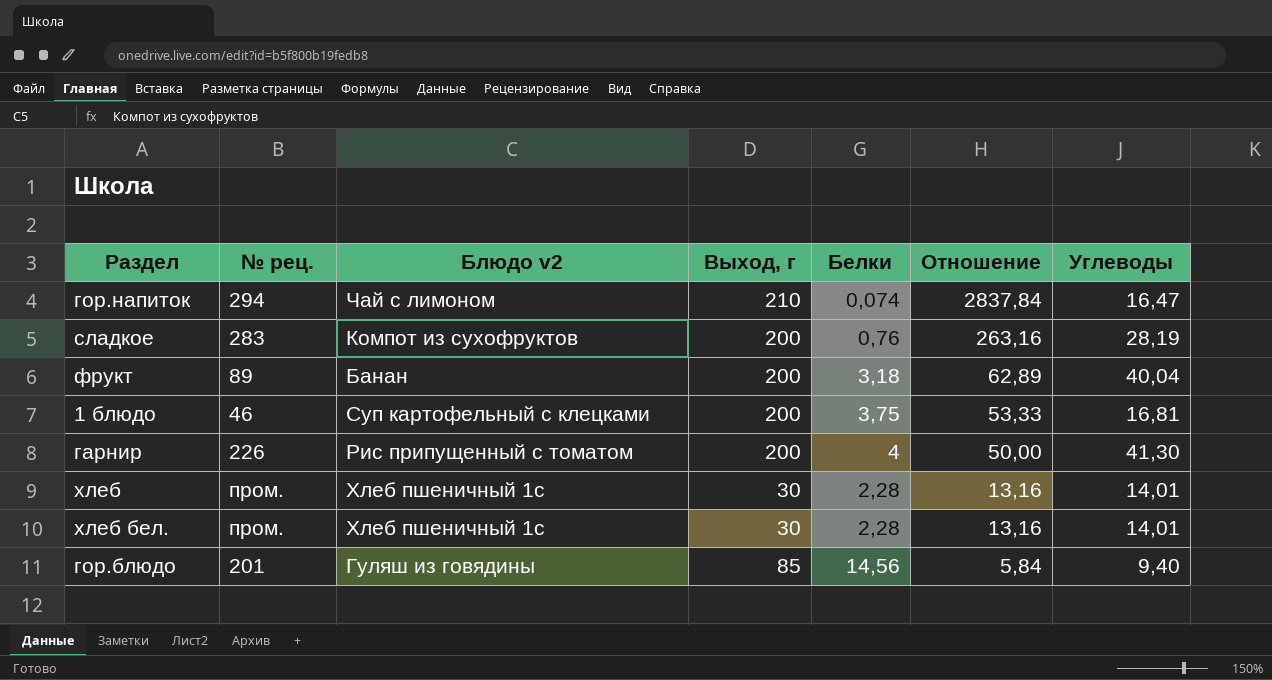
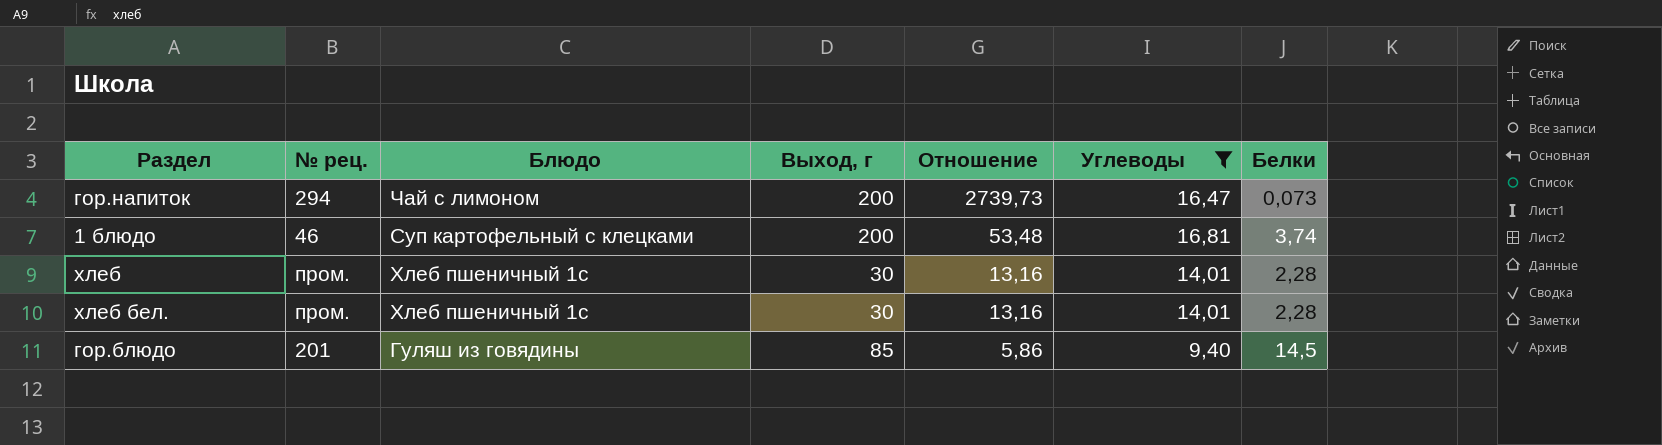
filter: none -> Углеводы <= 16,81
column name: Блюдо v2 -> Блюдо
column Белки | position: 5 -> 7
гор.напиток | Выход, г: 210 -> 200
гор.напиток | Отношение: 2837,84 -> 2739,73
гор.напиток | Белки: 0,074 -> 0,073
1 блюдо | Отношение: 53,33 -> 53,48
1 блюдо | Белки: 3,75 -> 3,74
гор.блюдо | Отношение: 5,84 -> 5,86
гор.блюдо | Белки: 14,56 -> 14,5

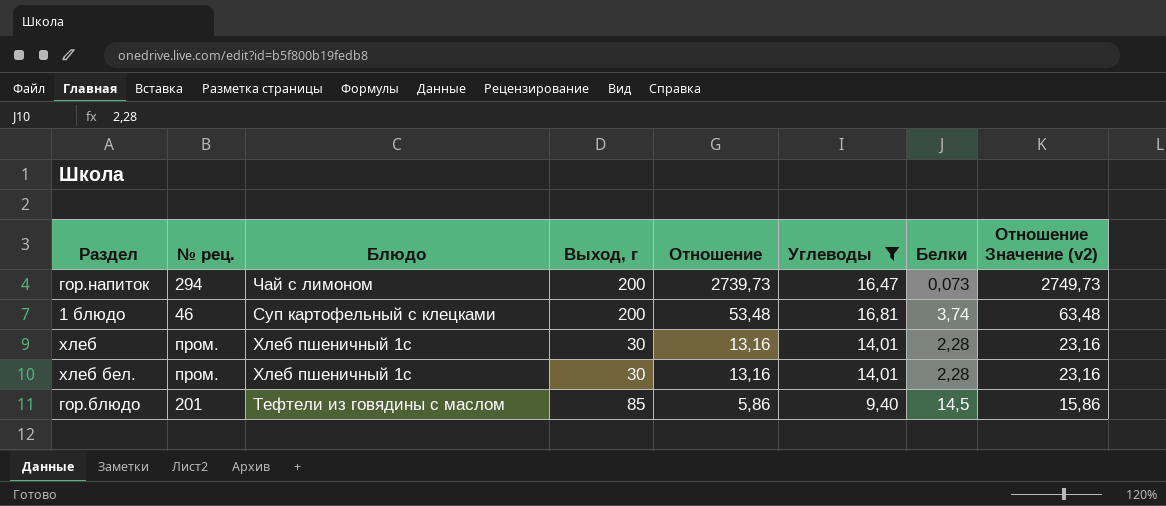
column Отношение Значение (v2) | formula: none -> [Отношение] + 10
гор.блюдо | Блюдо: Гуляш из говядины -> Тефтели из говядины с маслом

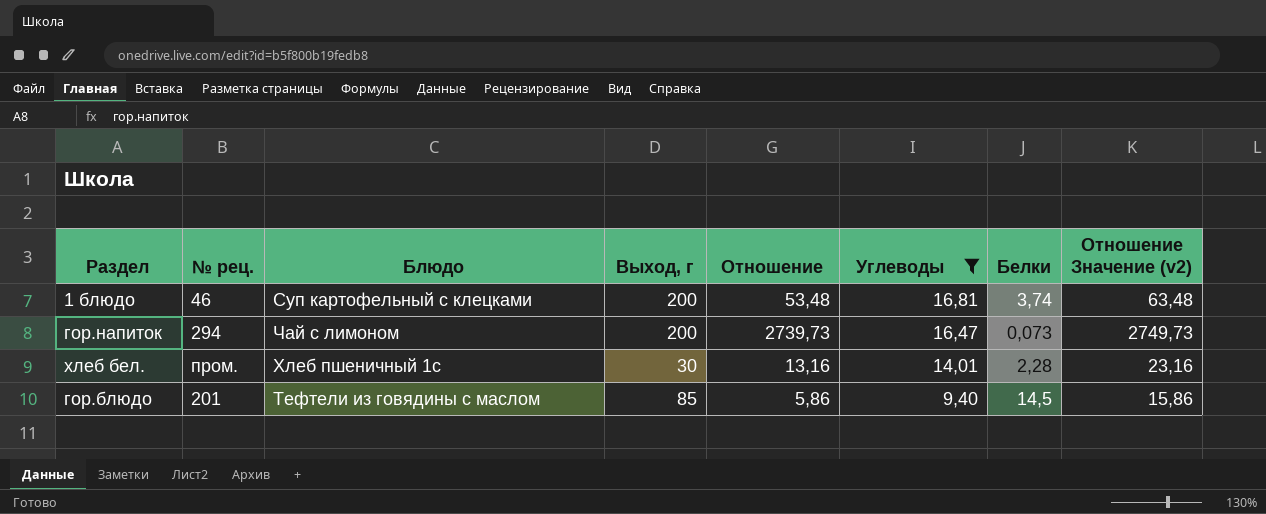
row order: Отношение descending -> Углеводы descending
row хлеб: пром. | Хлеб пшеничный 1с | 30 | 13,16 | 14,01 | 2,28 | 23,16 -> none

